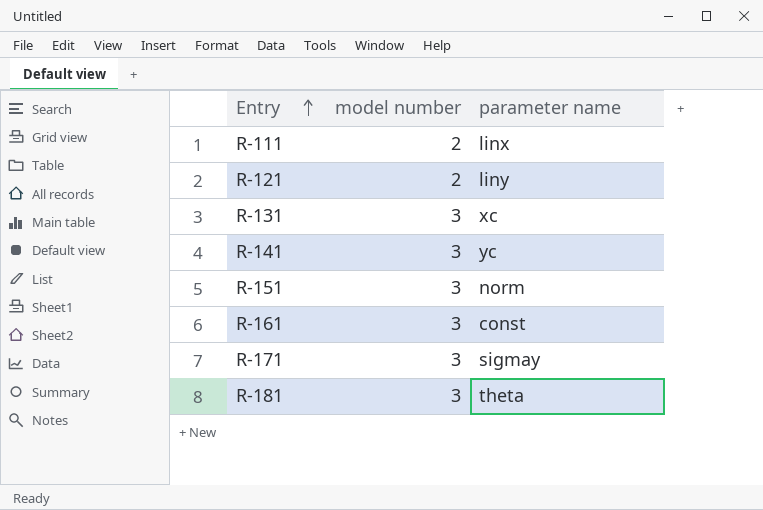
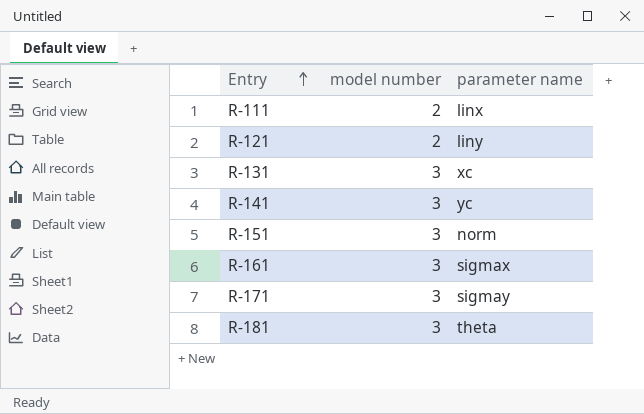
R-161 | parameter name: const -> sigmax

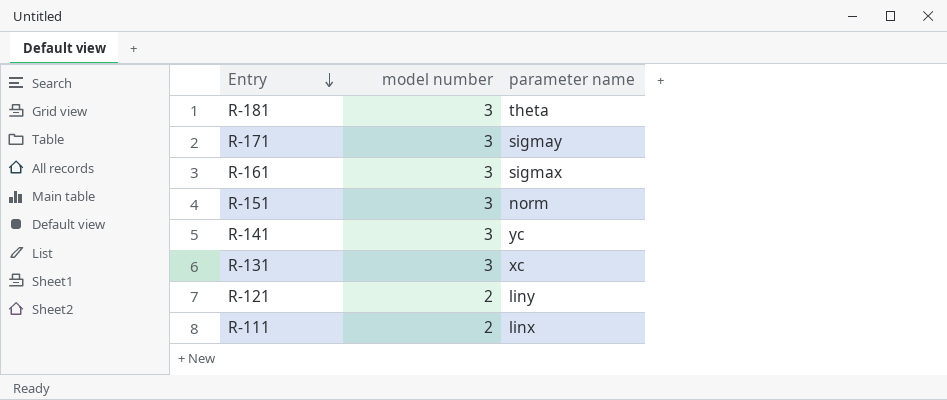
row order: Entry ascending -> Entry descending

